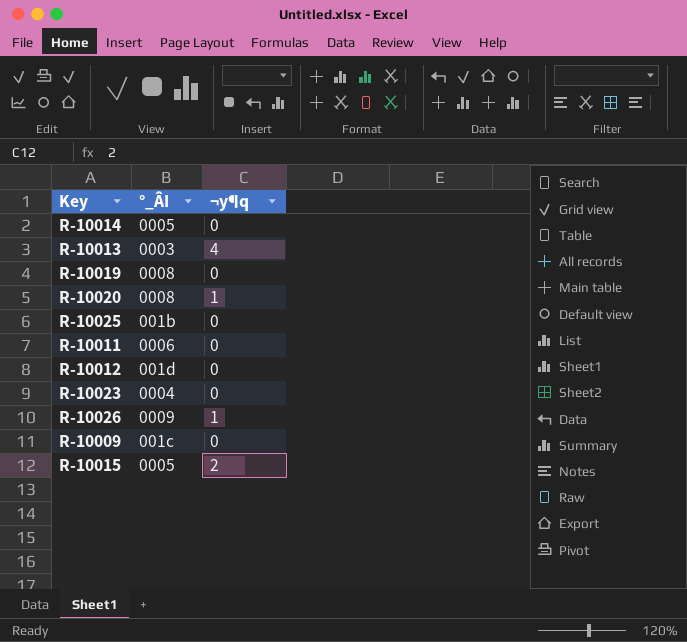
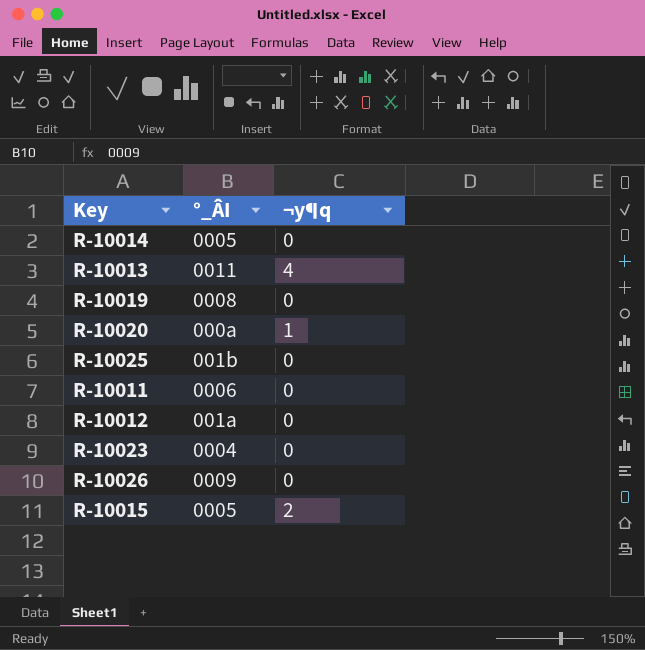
row R-10009: 001c | 0 -> none
R-10013 | °_ÂI: 0003 -> 0011
R-10020 | °_ÂI: 0008 -> 000a
R-10012 | °_ÂI: 001d -> 001a
R-10026 | ¬y¶q: 1 -> 0

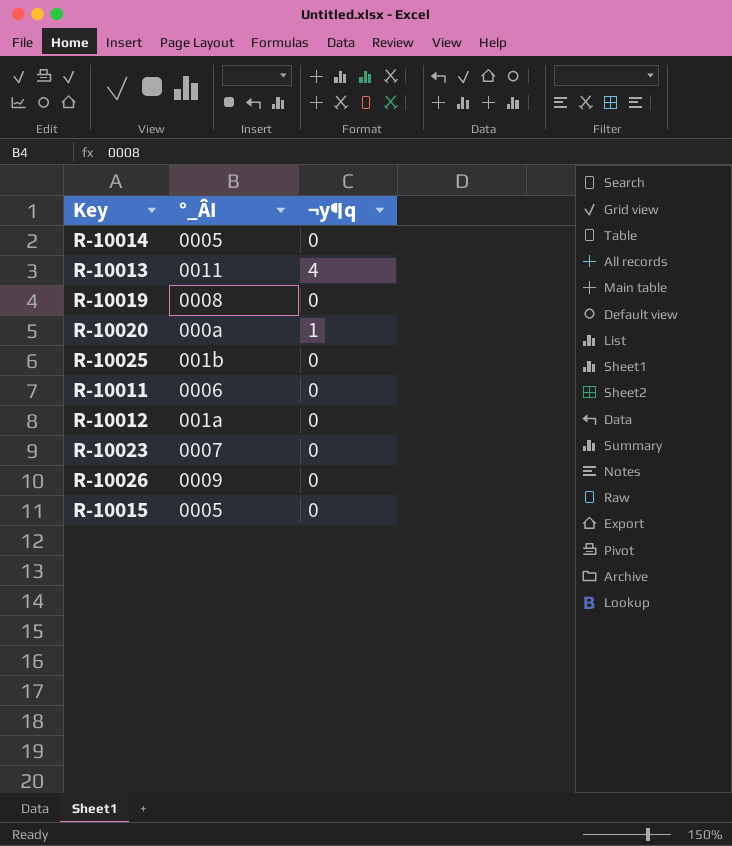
R-10023 | °_ÂI: 0004 -> 0007
R-10015 | ¬y¶q: 2 -> 0

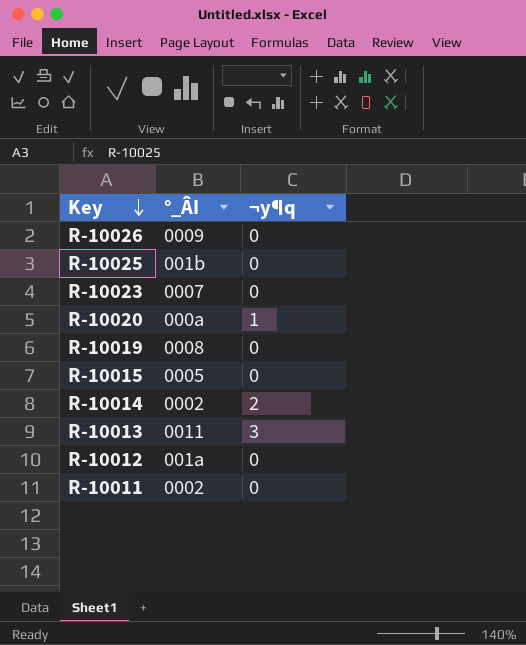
row order: none -> Key descending
R-10014 | °_ÂI: 0005 -> 0002
R-10014 | ¬y¶q: 0 -> 2
R-10013 | ¬y¶q: 4 -> 3
R-10011 | °_ÂI: 0006 -> 0002

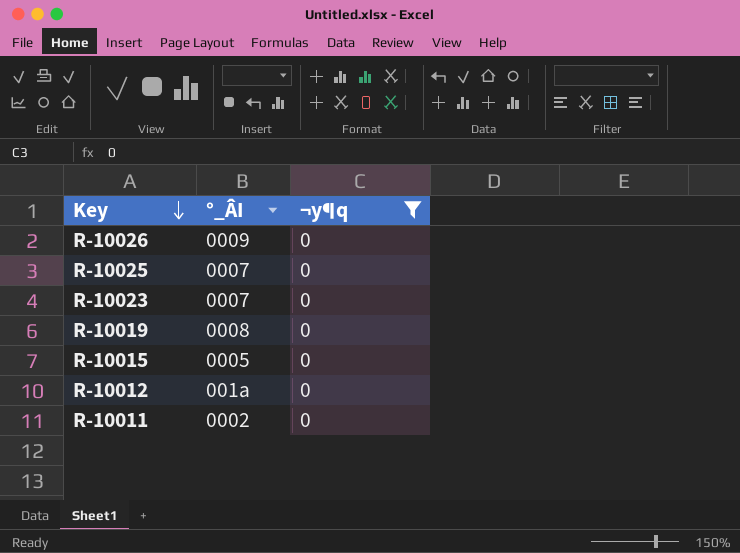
filter: none -> ¬y¶q = 0
R-10025 | °_ÂI: 001b -> 0007

